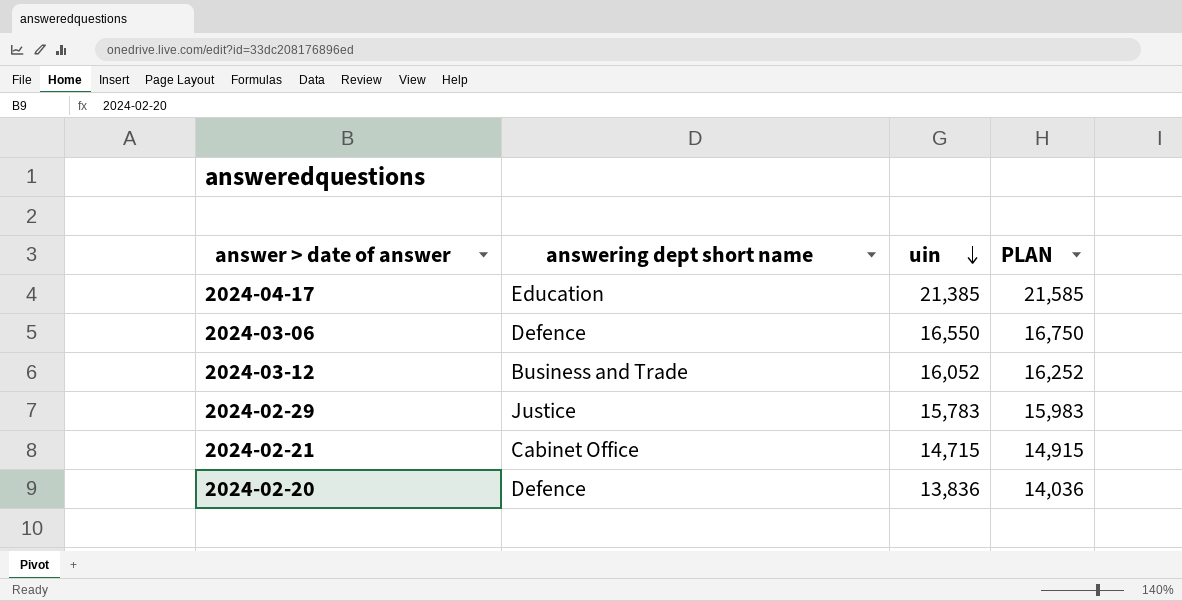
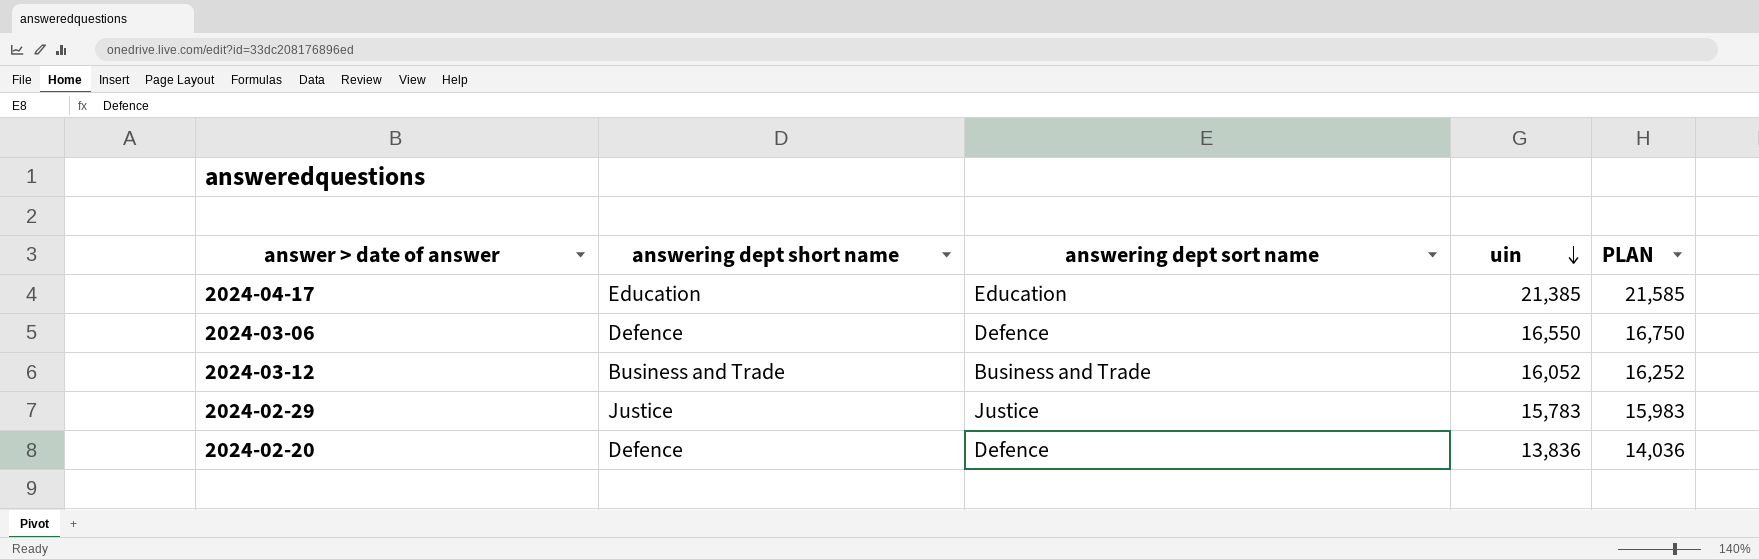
column answering dept sort name | position: none -> 3
row 2024-02-21: Cabinet Office | 14,715 | 14,915 -> none

